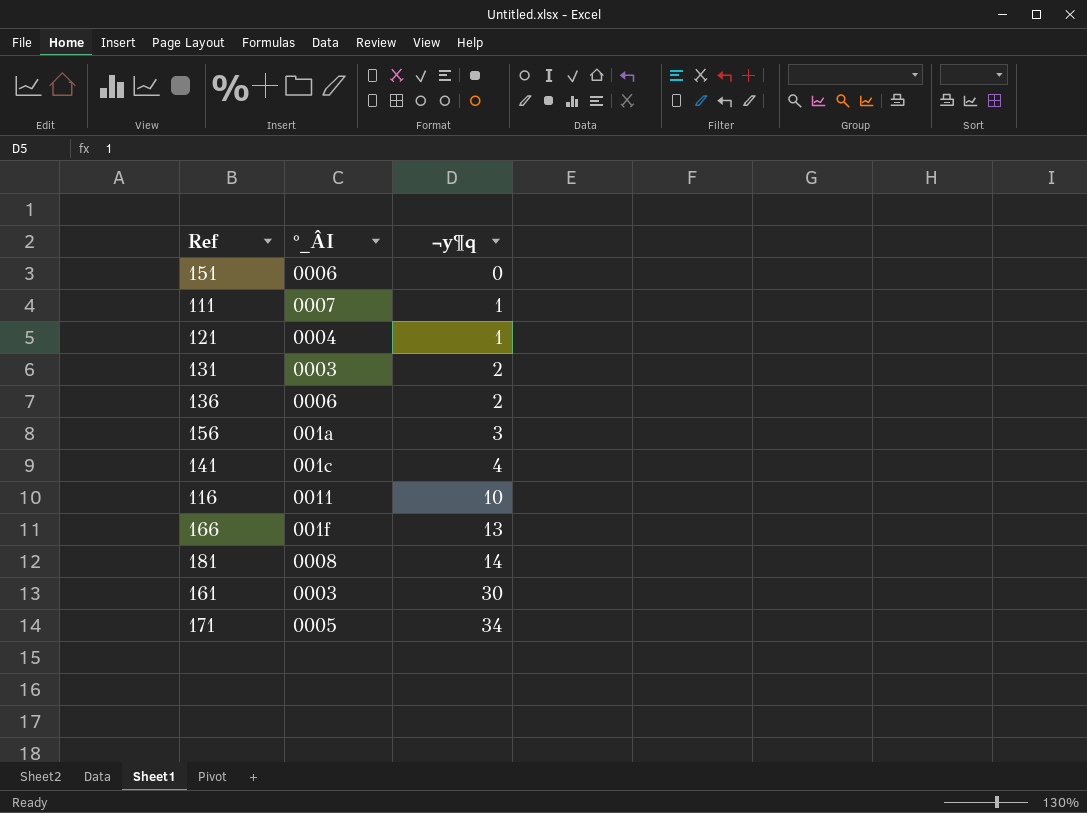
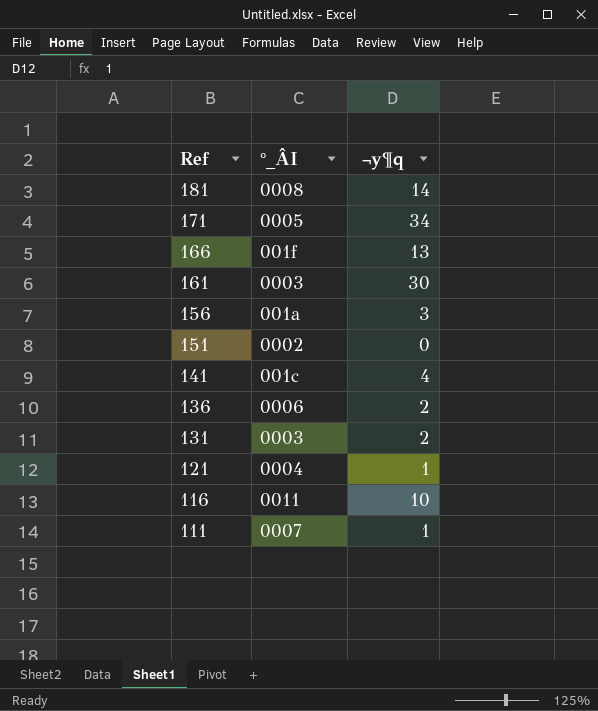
row order: ¬y¶q ascending -> Ref descending
151 | °_ÂI: 0006 -> 0002

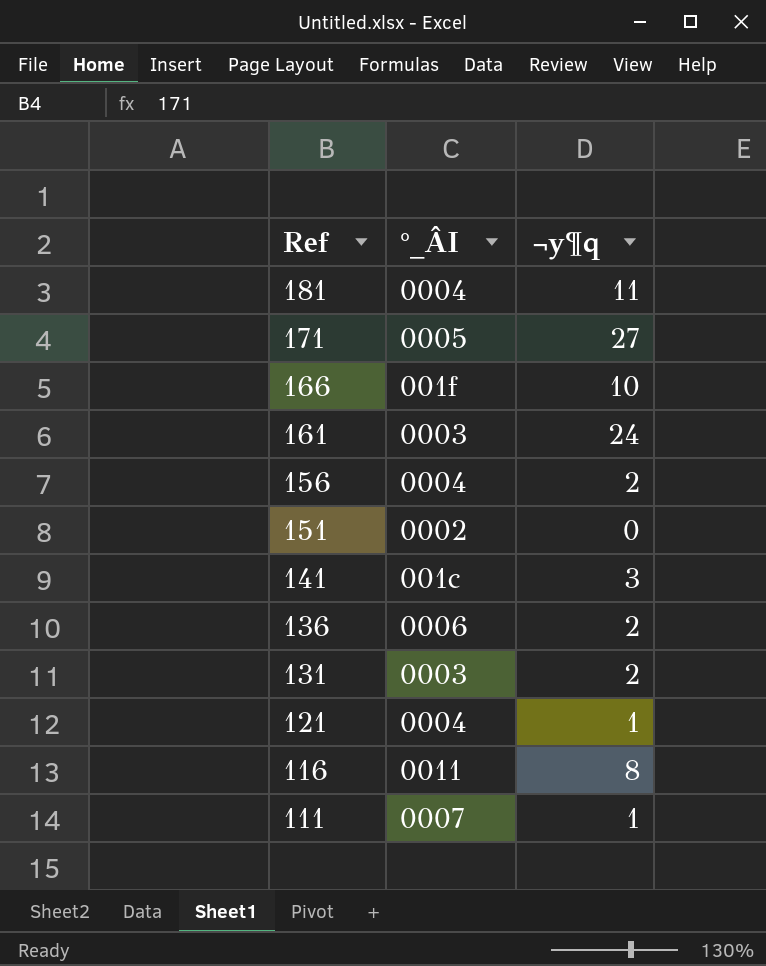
181 | °_ÂI: 0008 -> 0004
181 | ¬y¶q: 14 -> 11
171 | ¬y¶q: 34 -> 27
166 | ¬y¶q: 13 -> 10
161 | ¬y¶q: 30 -> 24
156 | °_ÂI: 001a -> 0004
156 | ¬y¶q: 3 -> 2
141 | ¬y¶q: 4 -> 3
116 | ¬y¶q: 10 -> 8

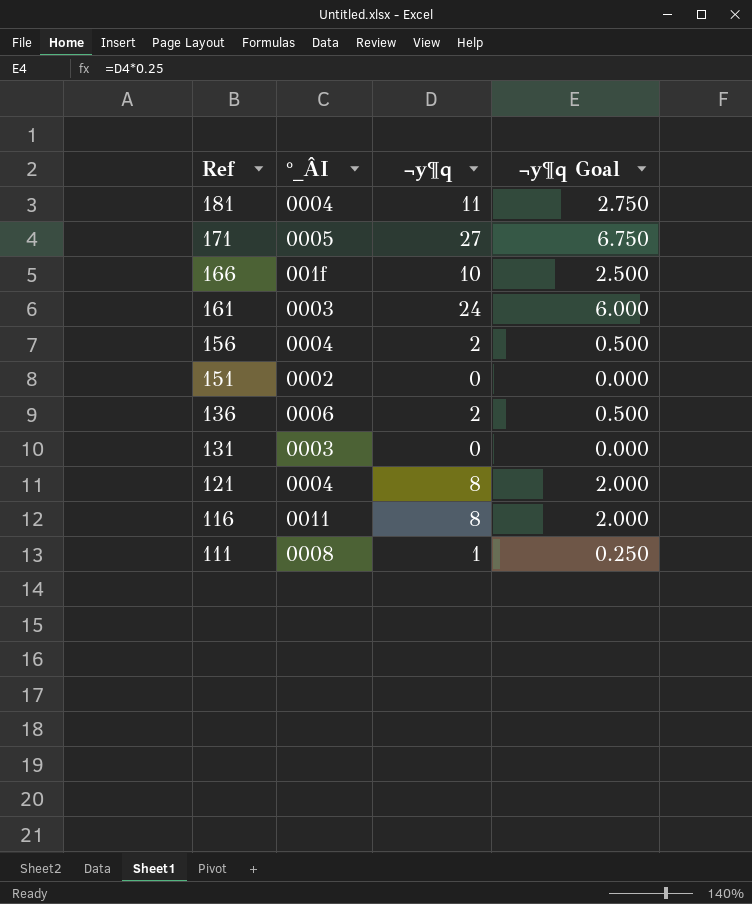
column ¬y¶q Goal | formula: none -> [¬y¶q] * 0.25
row 141: 001c | 3 -> none
131 | ¬y¶q: 2 -> 0
121 | ¬y¶q: 1 -> 8
111 | °_ÂI: 0007 -> 0008

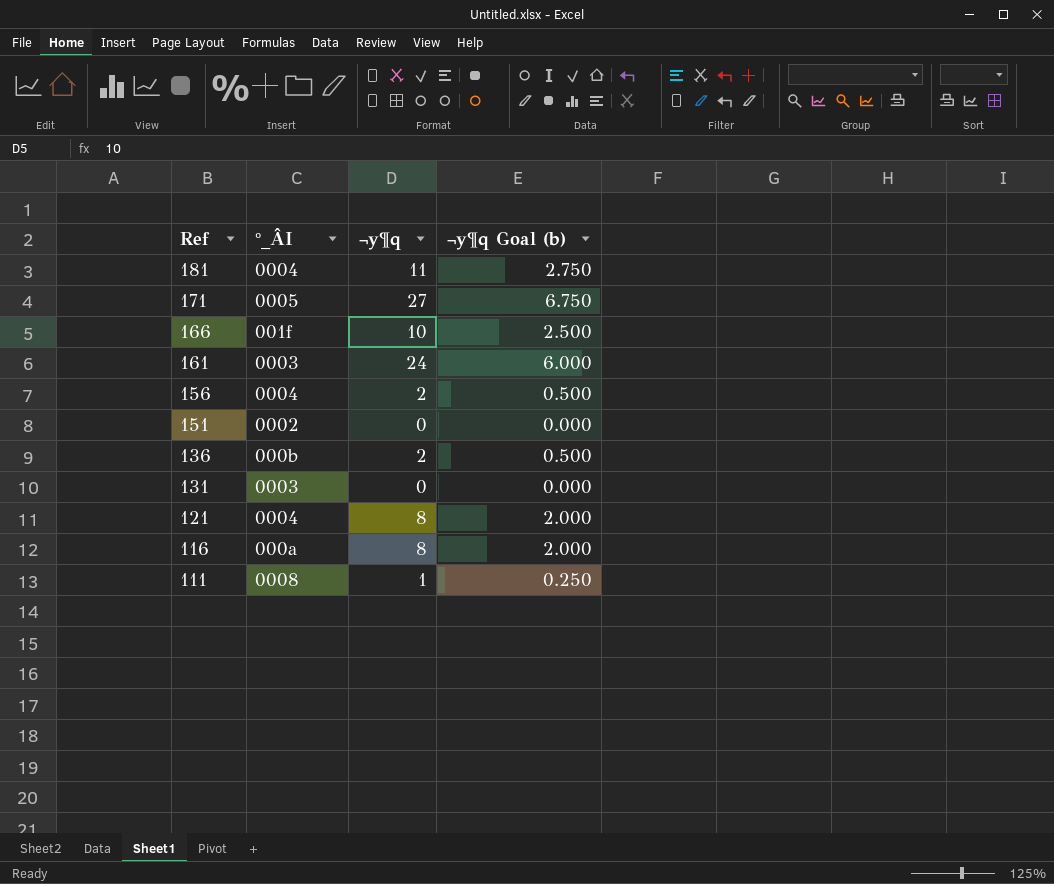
column name: ¬y¶q Goal -> ¬y¶q Goal (b)
136 | °_ÂI: 0006 -> 000b
116 | °_ÂI: 0011 -> 000a

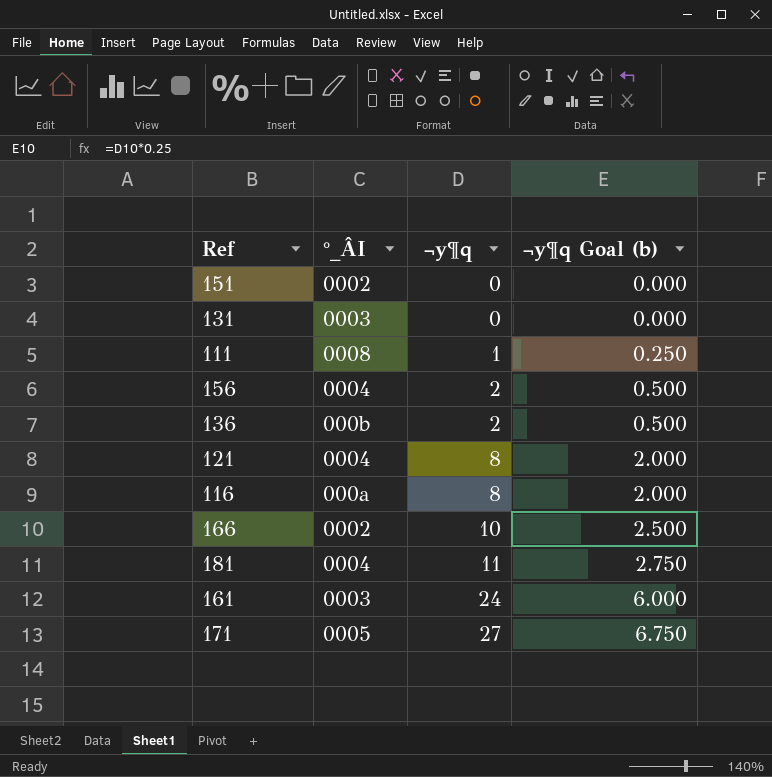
row order: Ref descending -> ¬y¶q ascending
166 | °_ÂI: 001f -> 0002

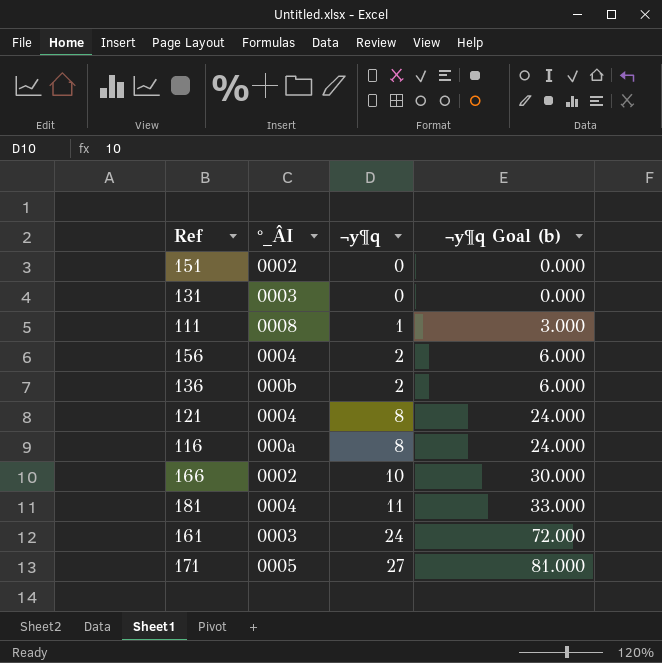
column ¬y¶q Goal (b) | formula: [¬y¶q] * 0.25 -> [¬y¶q] * 3

